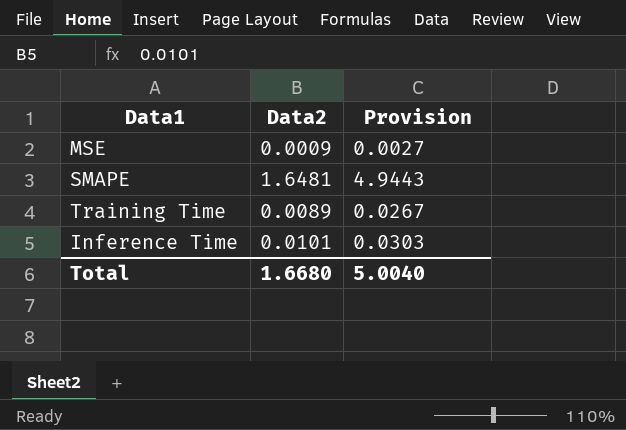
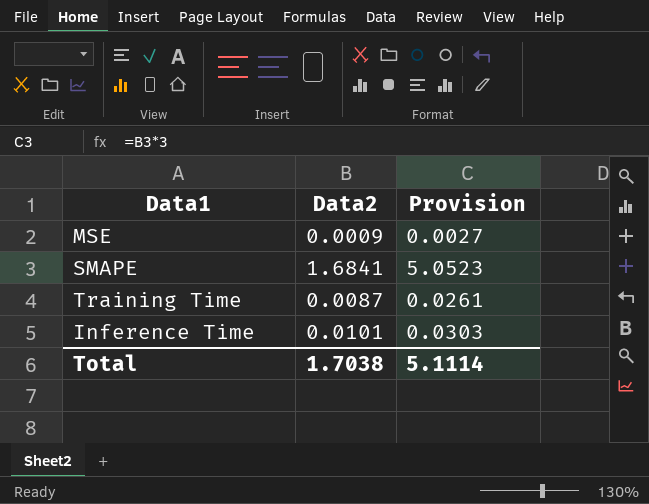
SMAPE | Data2: 1.6481 -> 1.6841
SMAPE | Provision: 4.9443 -> 5.0523
Training Time | Data2: 0.0089 -> 0.0087
Training Time | Provision: 0.0267 -> 0.0261
Total | Data2: 1.6680 -> 1.7038
Total | Provision: 5.0040 -> 5.1114

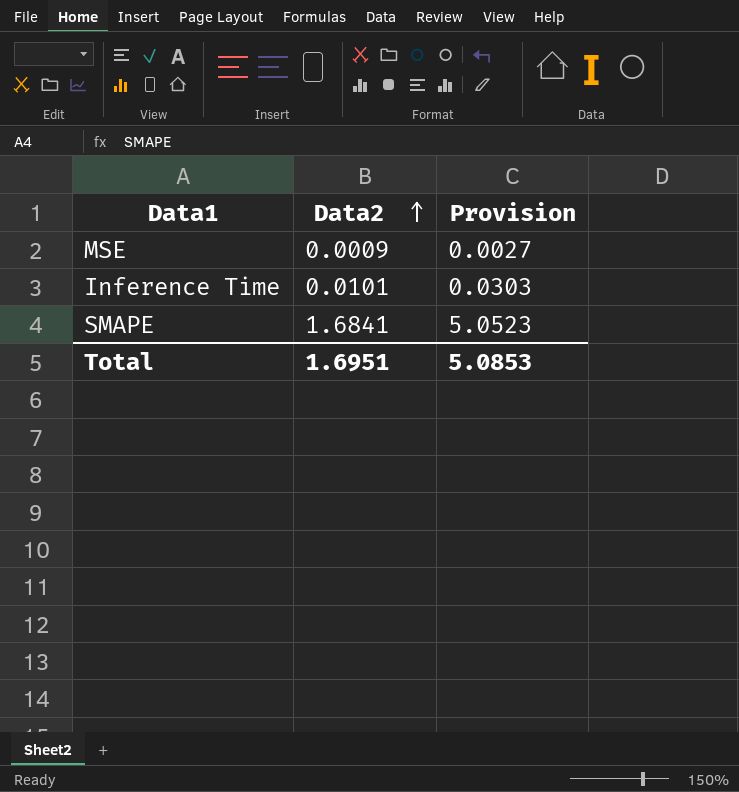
row order: none -> Data2 ascending
row Training Time: 0.0087 | 0.0261 -> none
Total | Data2: 1.7038 -> 1.6951
Total | Provision: 5.1114 -> 5.0853

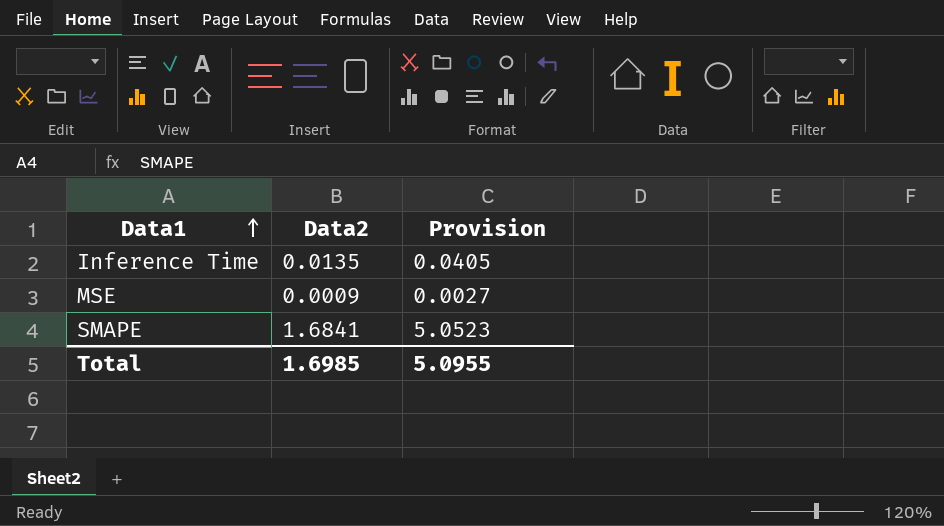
row order: Data2 ascending -> Data1 ascending
Inference Time | Data2: 0.0101 -> 0.0135
Inference Time | Provision: 0.0303 -> 0.0405
Total | Data2: 1.6951 -> 1.6985
Total | Provision: 5.0853 -> 5.0955

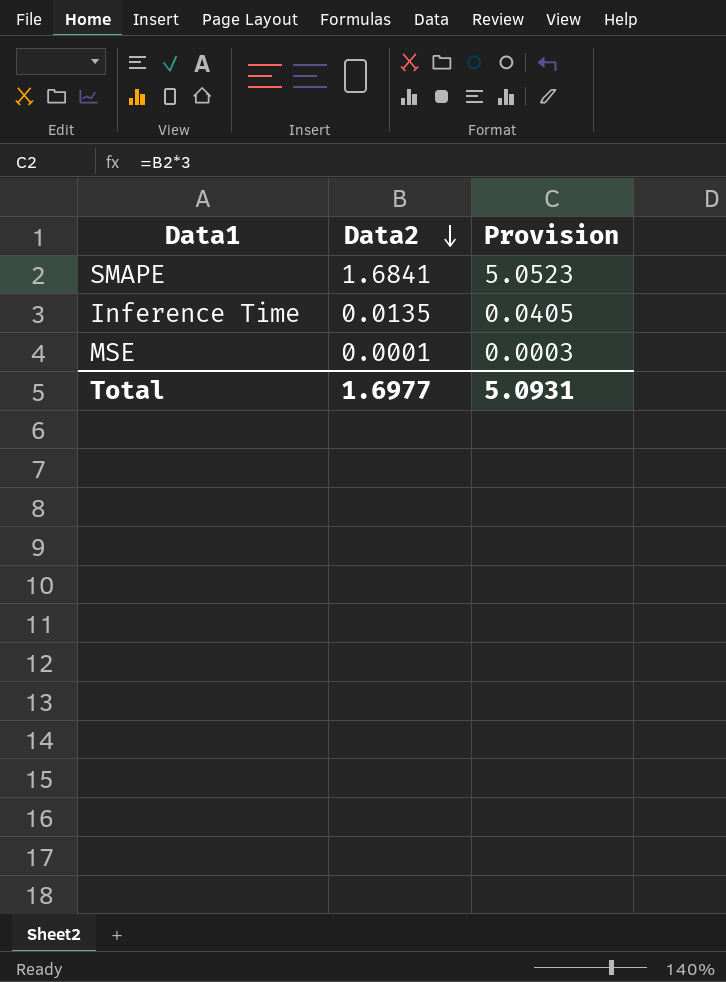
row order: Data1 ascending -> Data2 descending
MSE | Data2: 0.0009 -> 0.0001
MSE | Provision: 0.0027 -> 0.0003
Total | Data2: 1.6985 -> 1.6977
Total | Provision: 5.0955 -> 5.0931

